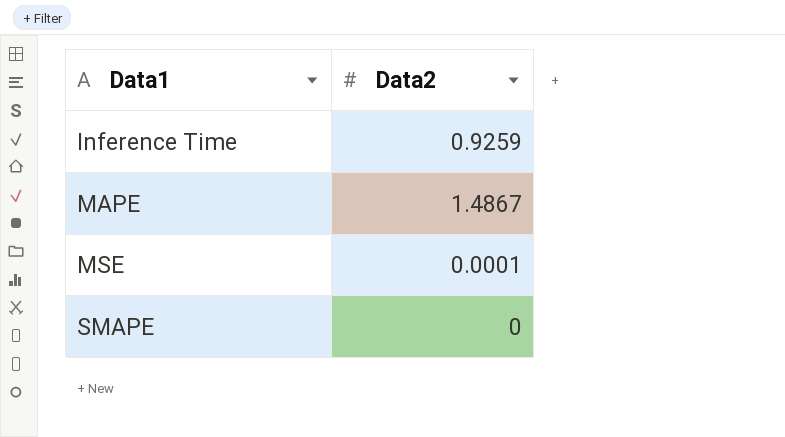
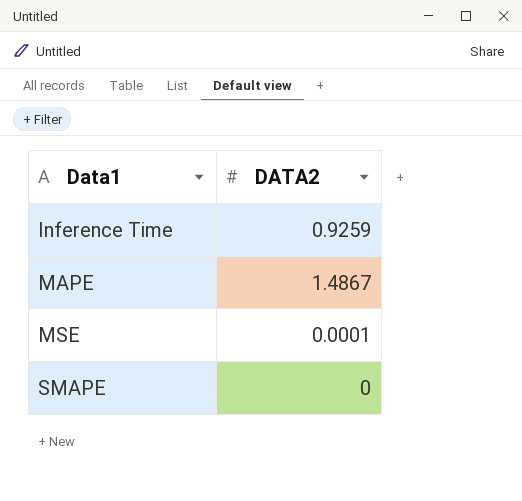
column name: Data2 -> DATA2

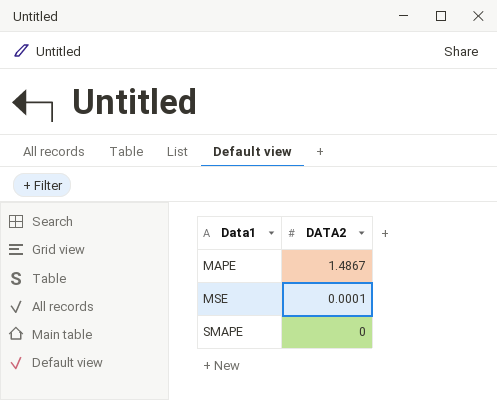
row Inference Time: 0.9259 -> none

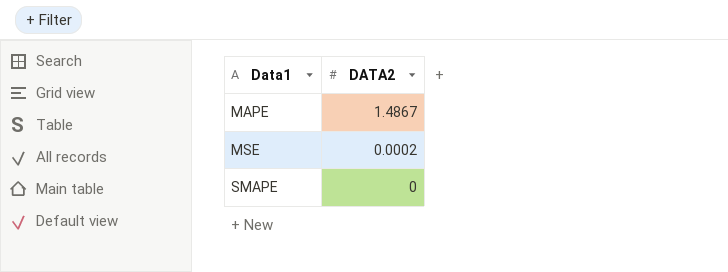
MSE | DATA2: 0.0001 -> 0.0002

